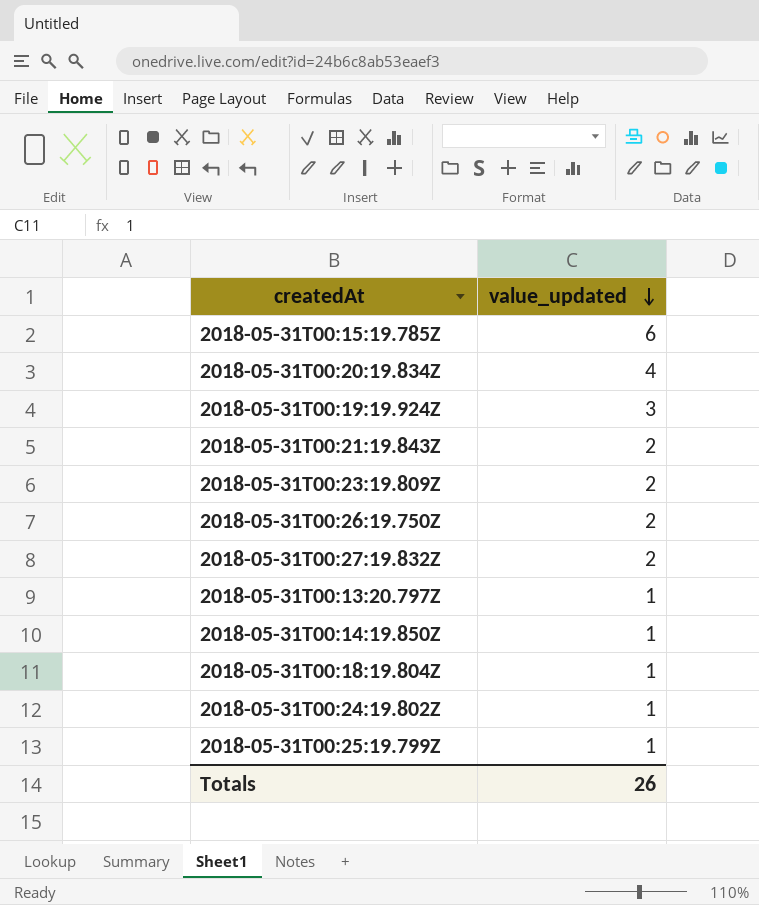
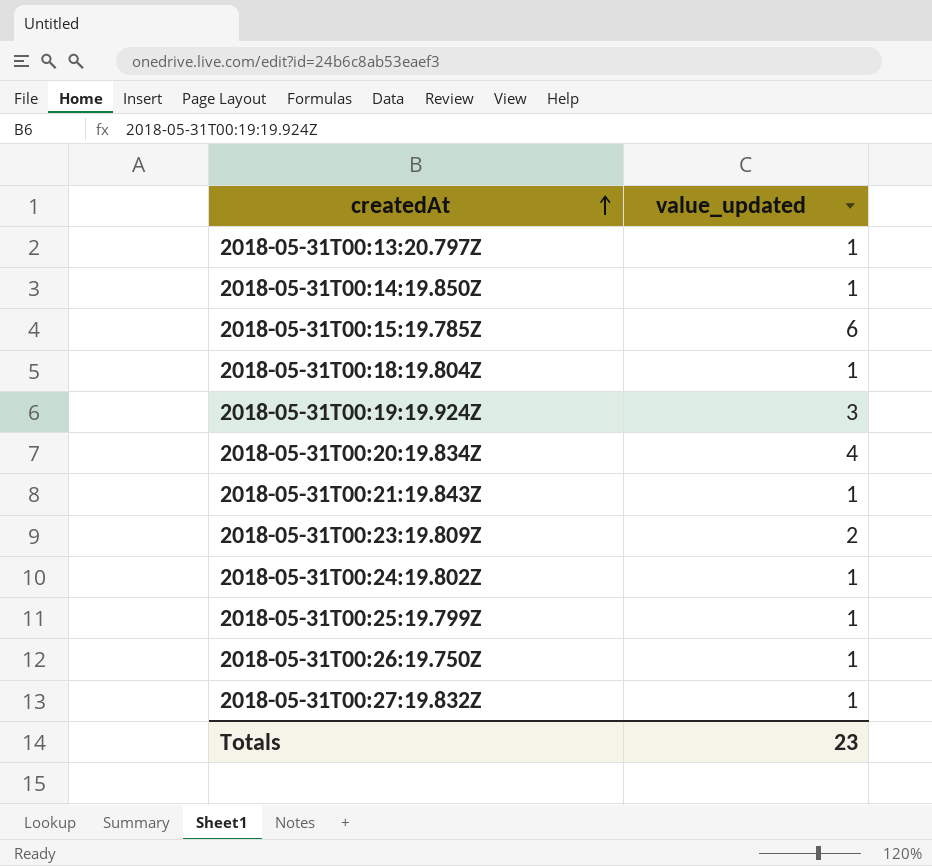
row order: value_updated descending -> createdAt ascending
2018-05-31T00:21:19.843Z | value_updated: 2 -> 1
2018-05-31T00:26:19.750Z | value_updated: 2 -> 1
2018-05-31T00:27:19.832Z | value_updated: 2 -> 1
Totals | value_updated: 26 -> 23

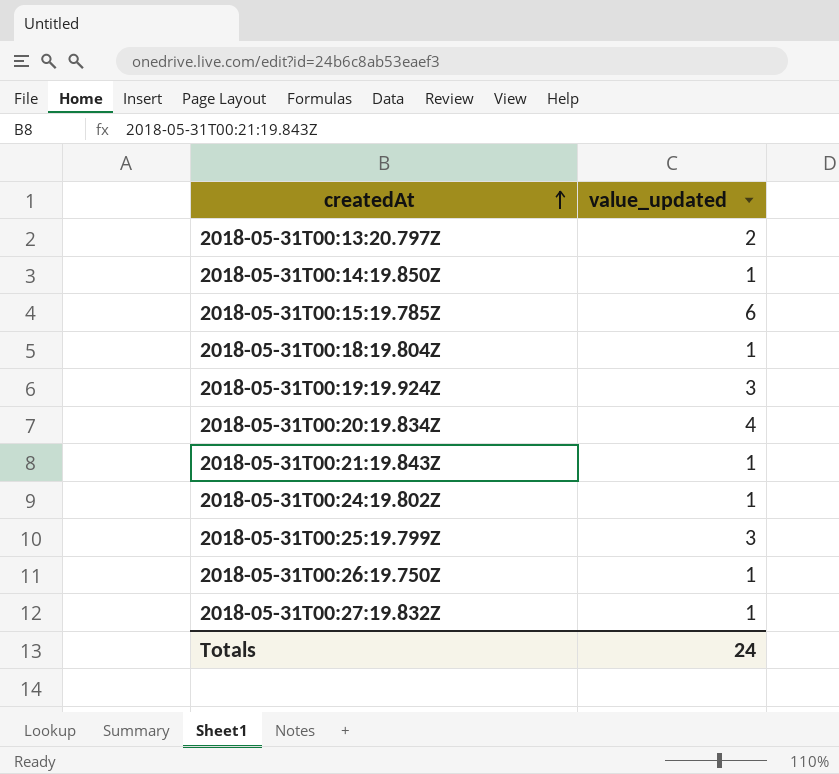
row 2018-05-31T00:23:19.809Z: 2 -> none
2018-05-31T00:13:20.797Z | value_updated: 1 -> 2
2018-05-31T00:25:19.799Z | value_updated: 1 -> 3
Totals | value_updated: 23 -> 24

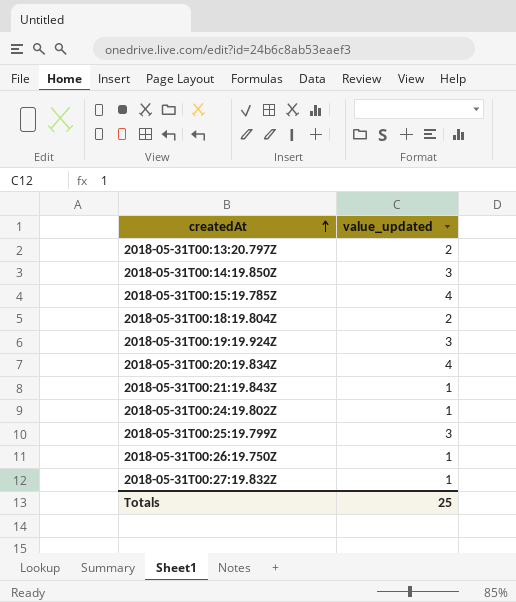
2018-05-31T00:14:19.850Z | value_updated: 1 -> 3
2018-05-31T00:15:19.785Z | value_updated: 6 -> 4
2018-05-31T00:18:19.804Z | value_updated: 1 -> 2
Totals | value_updated: 24 -> 25

